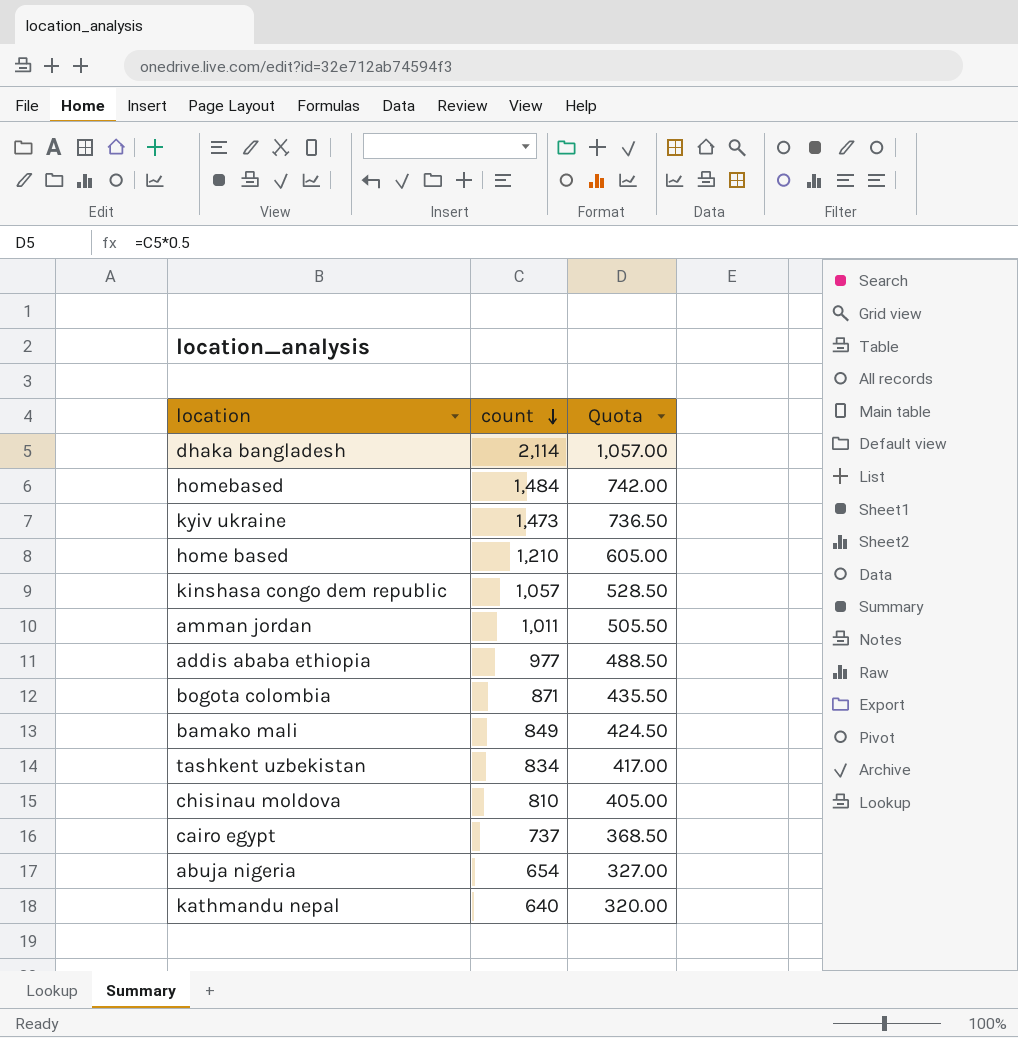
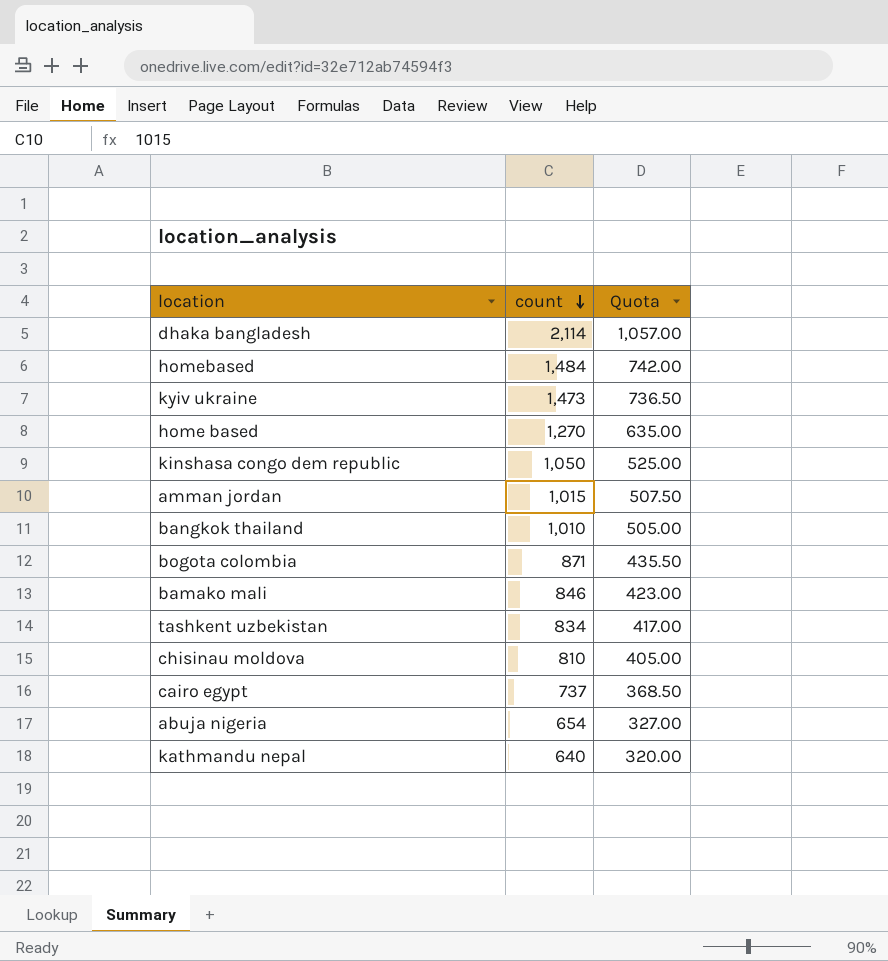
row addis ababa ethiopia: 977 | 488.50 -> none
home based | count: 1,210 -> 1,270
home based | Quota: 605.00 -> 635.00
kinshasa congo dem republic | count: 1,057 -> 1,050
kinshasa congo dem republic | Quota: 528.50 -> 525.00
amman jordan | count: 1,011 -> 1,015
amman jordan | Quota: 505.50 -> 507.50
row bangkok thailand: none -> 1,010 | 505.00
bamako mali | count: 849 -> 846
bamako mali | Quota: 424.50 -> 423.00

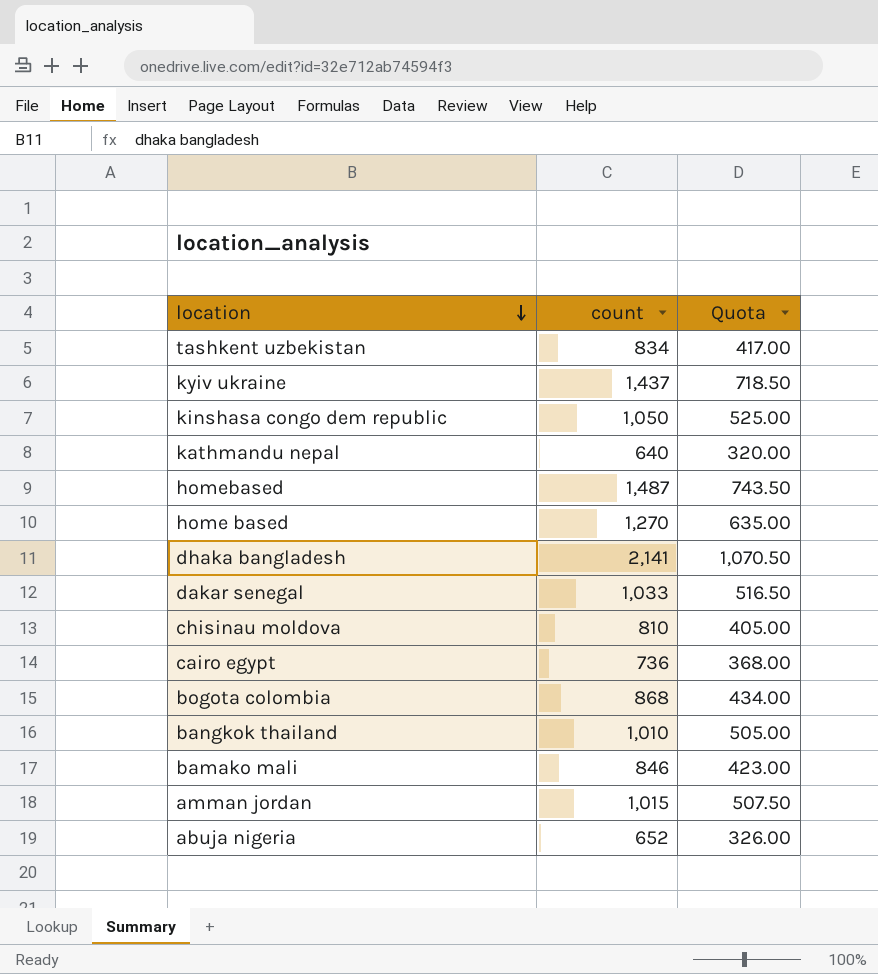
row order: count descending -> location descending
kyiv ukraine | count: 1,473 -> 1,437
kyiv ukraine | Quota: 736.50 -> 718.50
homebased | count: 1,484 -> 1,487
homebased | Quota: 742.00 -> 743.50
dhaka bangladesh | count: 2,114 -> 2,141
dhaka bangladesh | Quota: 1,057.00 -> 1,070.50
row dakar senegal: none -> 1,033 | 516.50
cairo egypt | count: 737 -> 736
cairo egypt | Quota: 368.50 -> 368.00
bogota colombia | count: 871 -> 868
bogota colombia | Quota: 435.50 -> 434.00
abuja nigeria | count: 654 -> 652
abuja nigeria | Quota: 327.00 -> 326.00

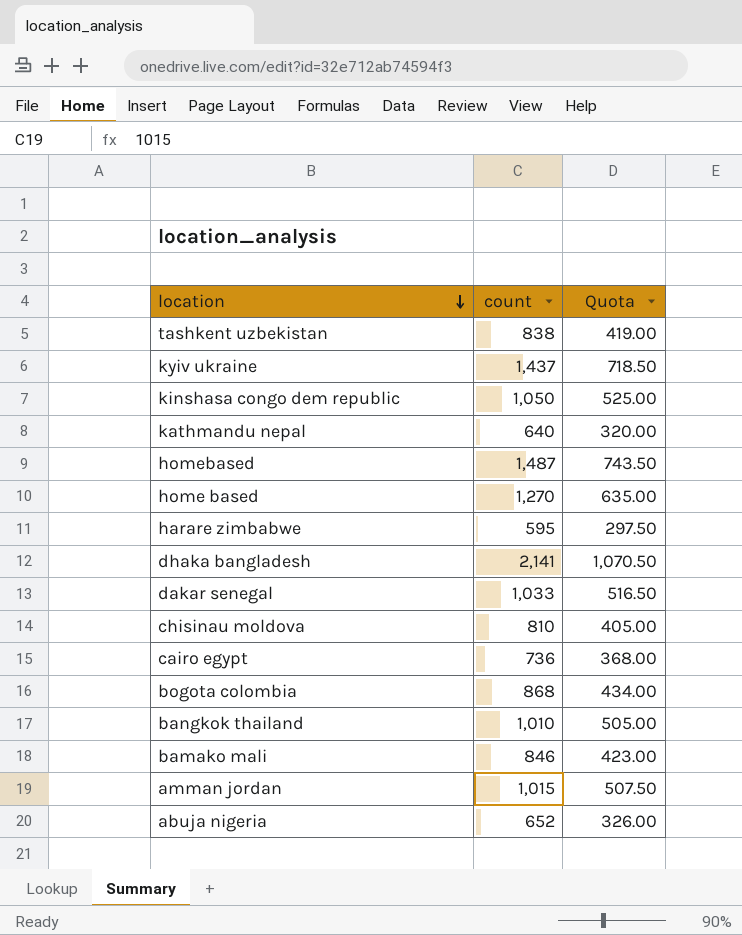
tashkent uzbekistan | count: 834 -> 838
tashkent uzbekistan | Quota: 417.00 -> 419.00
row harare zimbabwe: none -> 595 | 297.50

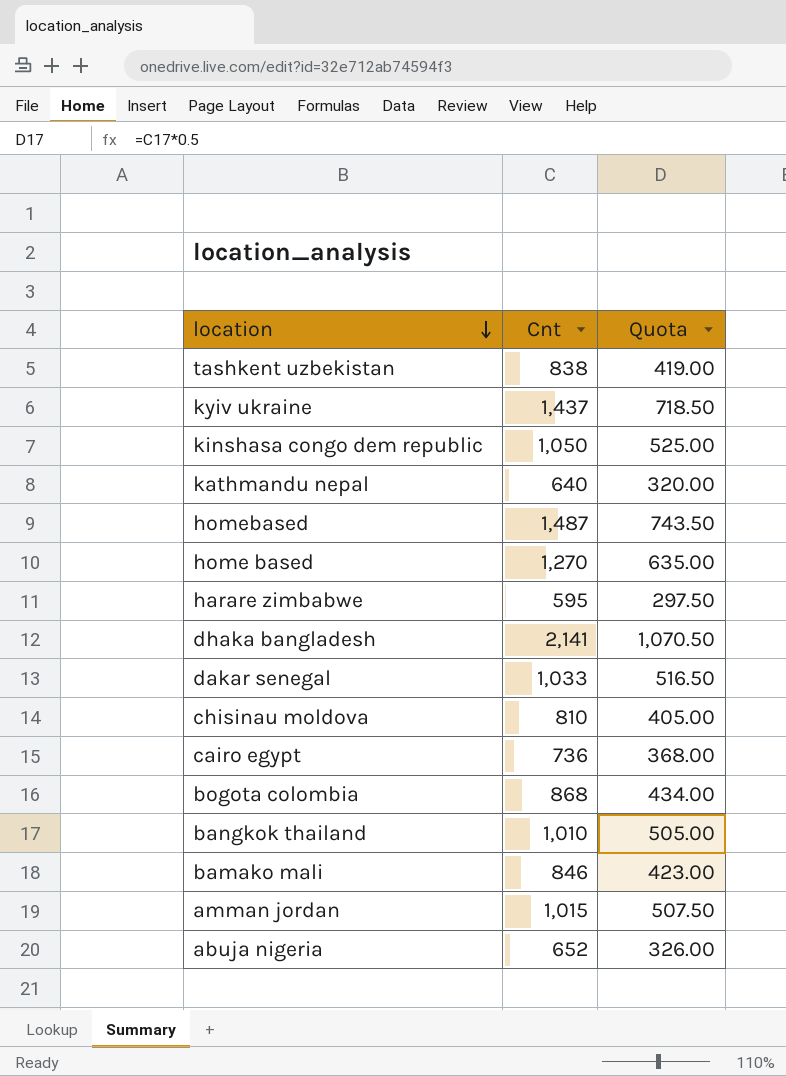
column name: count -> Cnt

